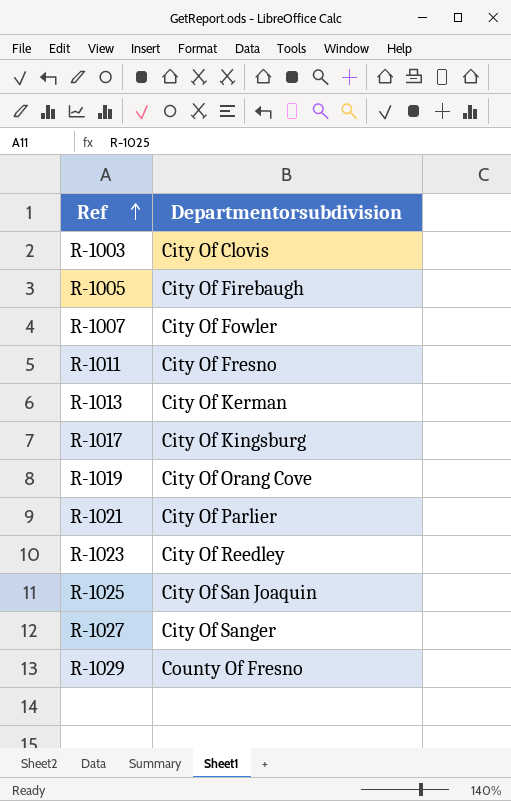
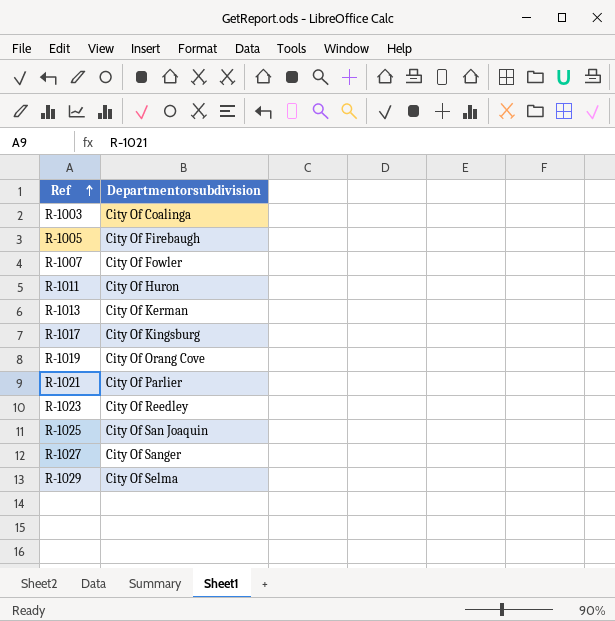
R-1003 | Departmentorsubdivision: City Of Clovis -> City Of Coalinga
R-1011 | Departmentorsubdivision: City Of Fresno -> City Of Huron
R-1029 | Departmentorsubdivision: County Of Fresno -> City Of Selma

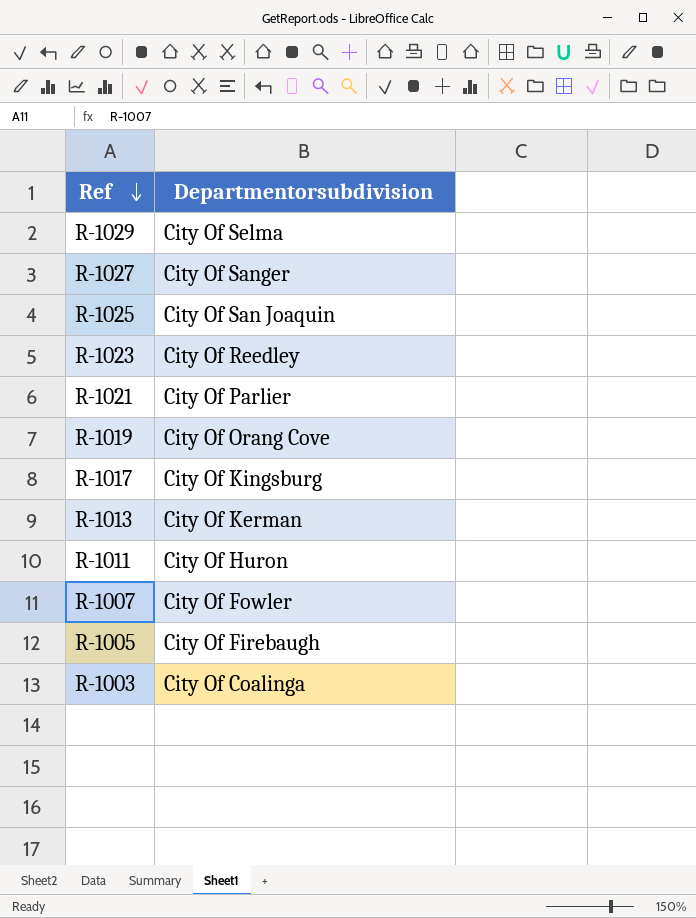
row order: Ref ascending -> Ref descending

